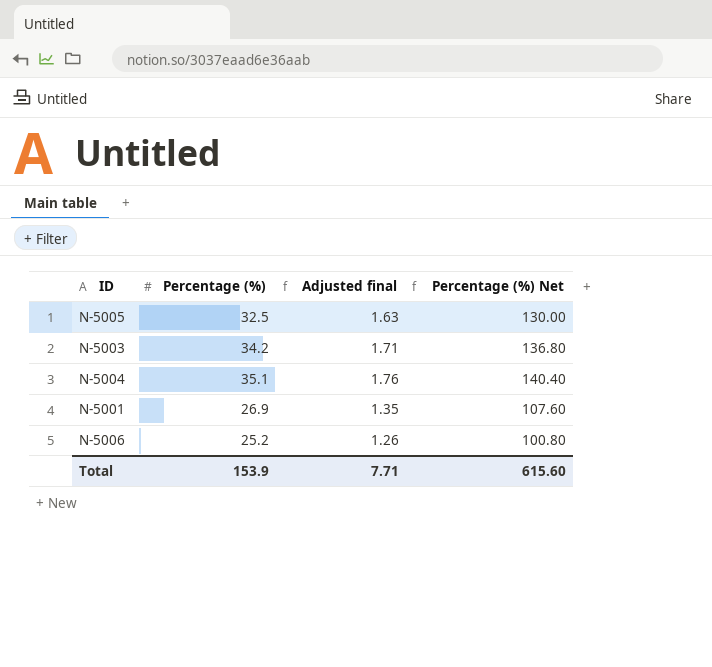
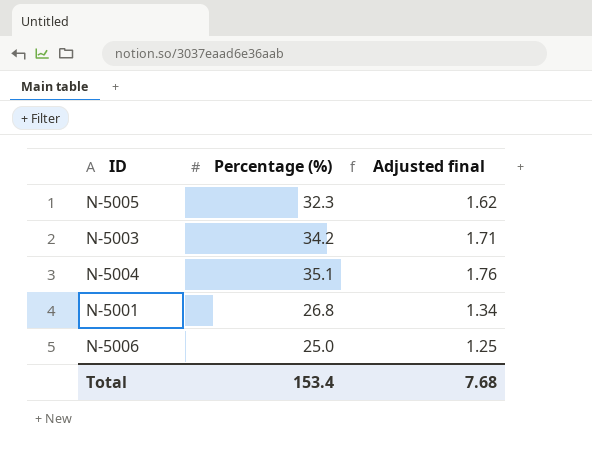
column Percentage (%) Net | formula: [Percentage (%)] * 4 -> none
N-5005 | Percentage (%): 32.5 -> 32.3
N-5005 | Adjusted final: 1.63 -> 1.62
N-5001 | Percentage (%): 26.9 -> 26.8
N-5001 | Adjusted final: 1.35 -> 1.34
N-5006 | Percentage (%): 25.2 -> 25.0
N-5006 | Adjusted final: 1.26 -> 1.25
Total | Percentage (%): 153.9 -> 153.4
Total | Adjusted final: 7.71 -> 7.68

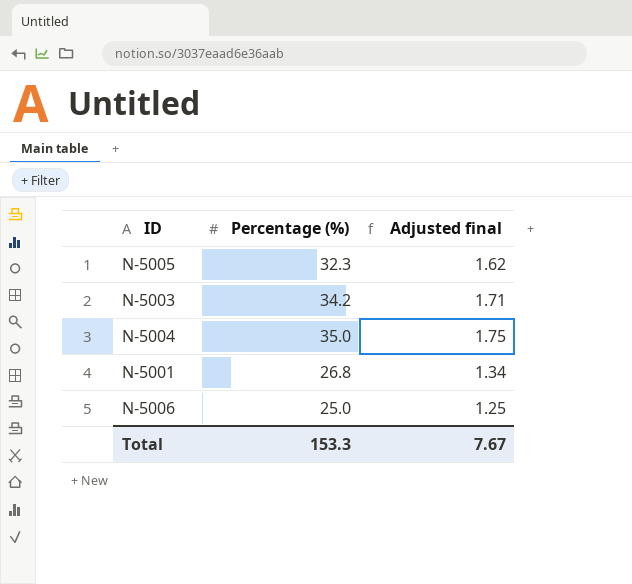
N-5004 | Percentage (%): 35.1 -> 35.0
N-5004 | Adjusted final: 1.76 -> 1.75
Total | Percentage (%): 153.4 -> 153.3
Total | Adjusted final: 7.68 -> 7.67

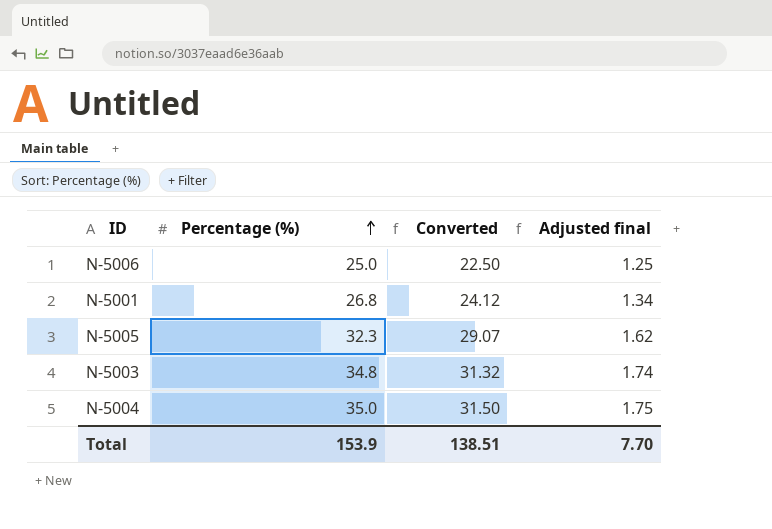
row order: none -> Percentage (%) ascending
column Converted | formula: none -> [Percentage (%)] * 0.9
N-5003 | Percentage (%): 34.2 -> 34.8
N-5003 | Adjusted final: 1.71 -> 1.74
Total | Percentage (%): 153.3 -> 153.9
Total | Adjusted final: 7.67 -> 7.70

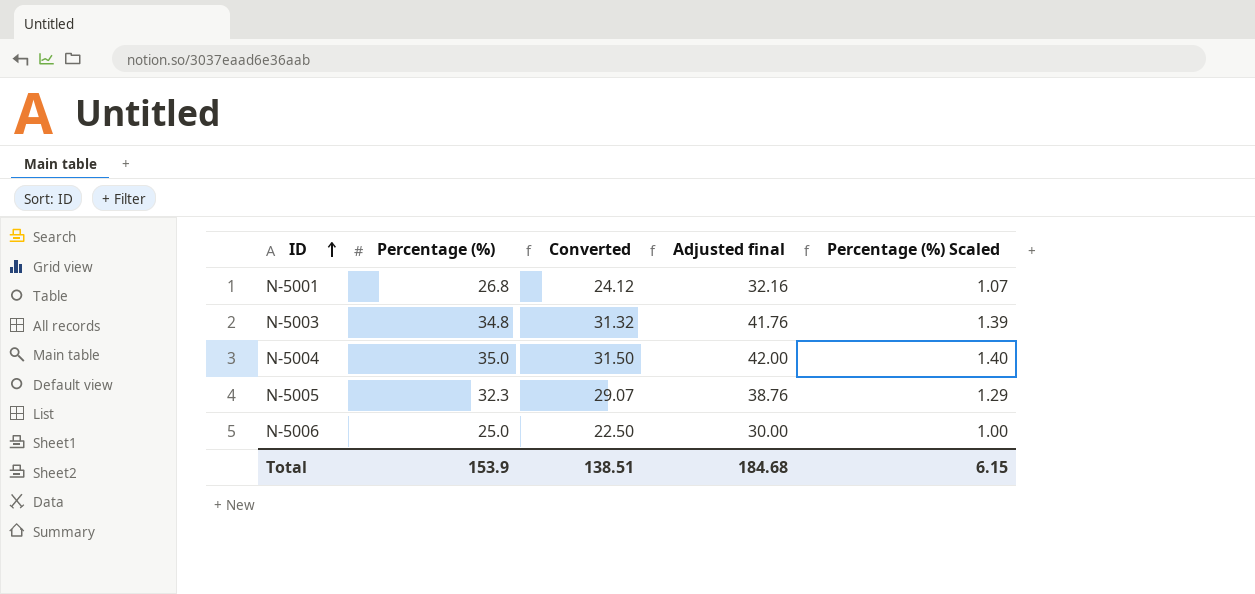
row order: Percentage (%) ascending -> ID ascending
column Adjusted final | formula: [Percentage (%)] * 0.05 -> [Percentage (%)] * 1.2
column Percentage (%) Scaled | formula: none -> [Percentage (%)] * 0.04
Total | Adjusted final: 7.70 -> 184.68

